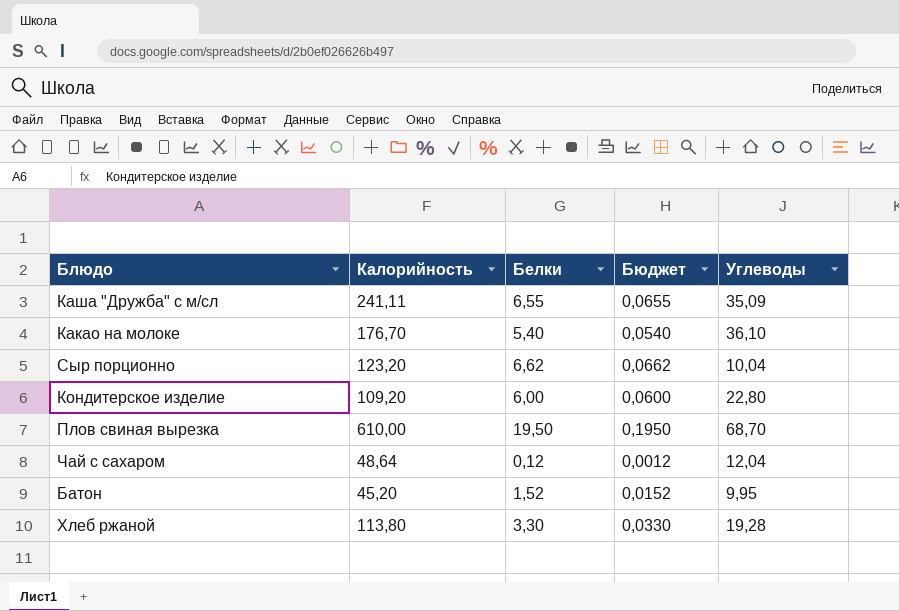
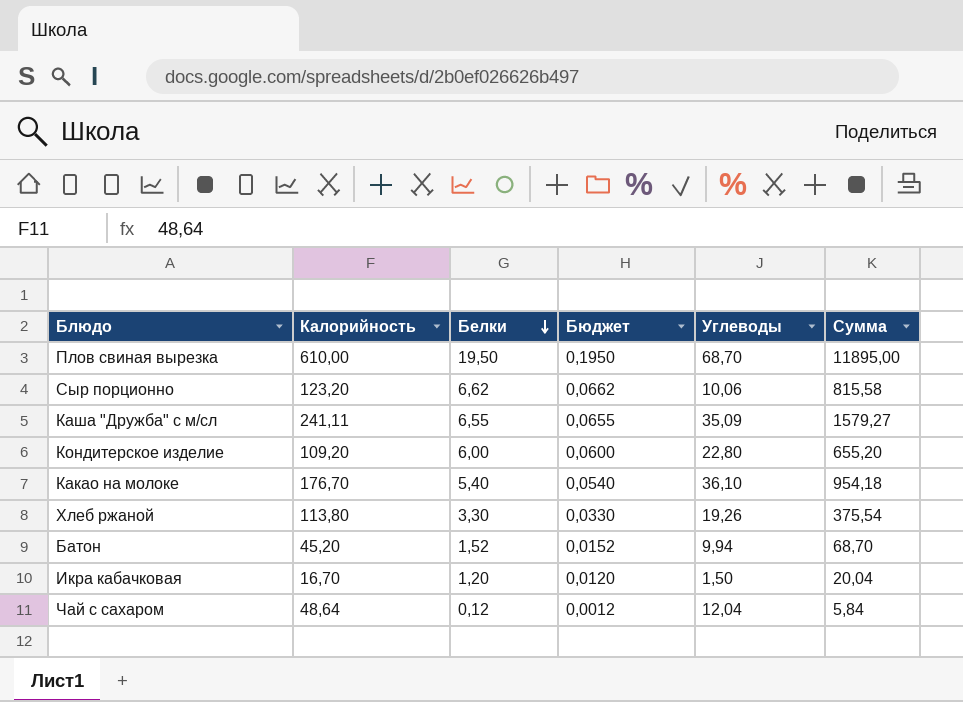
row order: none -> Белки descending
column Сумма | formula: none -> [Калорийность] * [Белки]
Сыр порционно | Углеводы: 10,04 -> 10,06
Хлеб ржаной | Углеводы: 19,28 -> 19,26
Батон | Углеводы: 9,95 -> 9,94
row Икра кабачковая: none -> 16,70 | 1,20 | 0,0120 | 1,50 | 20,04

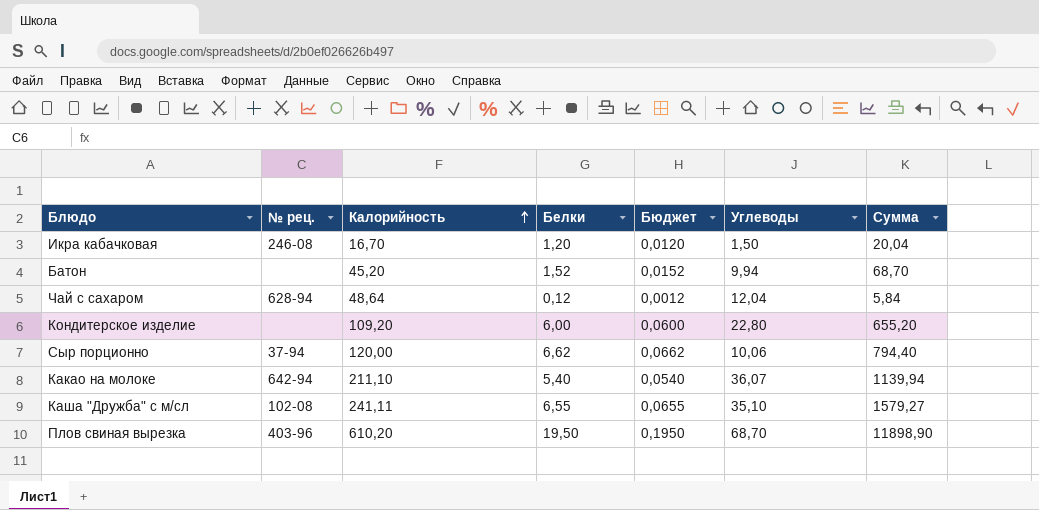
row order: Белки descending -> Калорийность ascending
column № рец. | position: none -> 2
row Хлеб ржаной: 113,80 | 3,30 | 0,0330 | 19,26 | 375,54 -> none
Сыр порционно | Калорийность: 123,20 -> 120,00
Сыр порционно | Сумма: 815,58 -> 794,40
Какао на молоке | Калорийность: 176,70 -> 211,10
Какао на молоке | Углеводы: 36,10 -> 36,07
Какао на молоке | Сумма: 954,18 -> 1139,94
Каша "Дружба" с м/сл | Углеводы: 35,09 -> 35,10
Плов свиная вырезка | Калорийность: 610,00 -> 610,20
Плов свиная вырезка | Сумма: 11895,00 -> 11898,90

